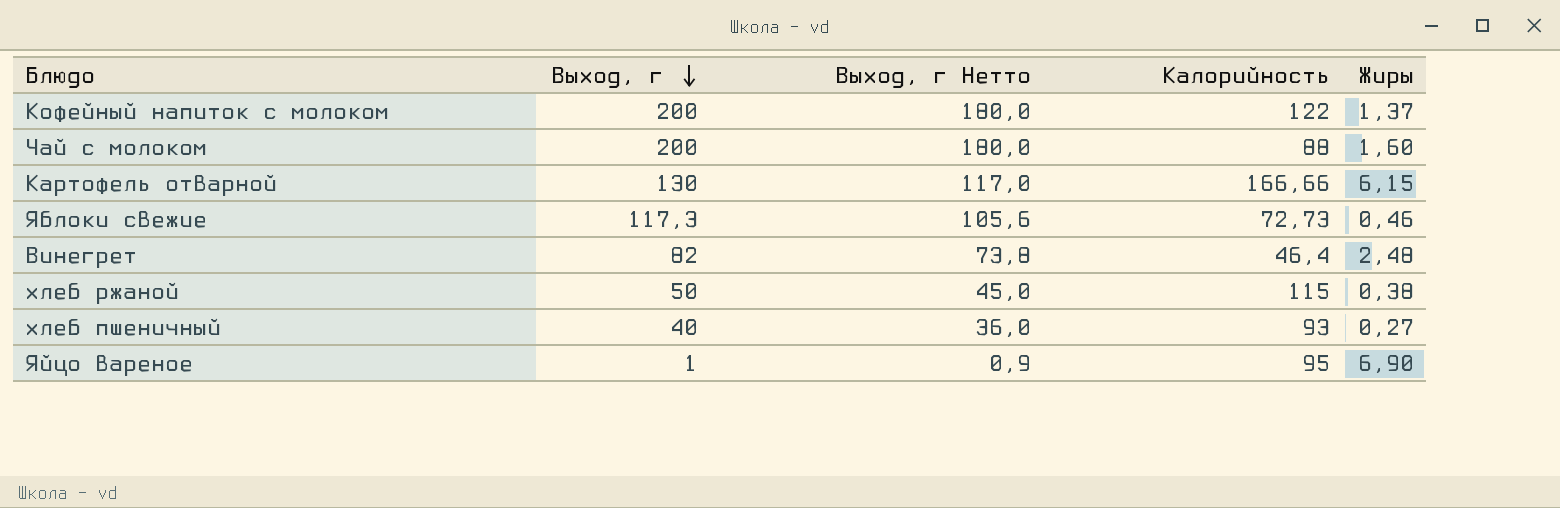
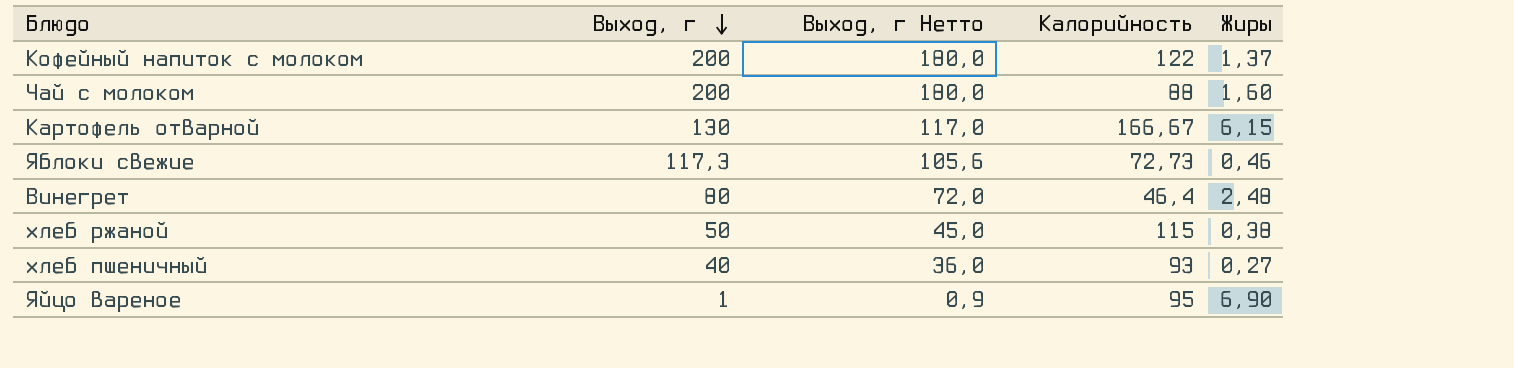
Картофель отварной | Калорийность: 166,66 -> 166,67
Винегрет | Выход, г: 82 -> 80
Винегрет | Выход, г Нетто: 73,8 -> 72,0

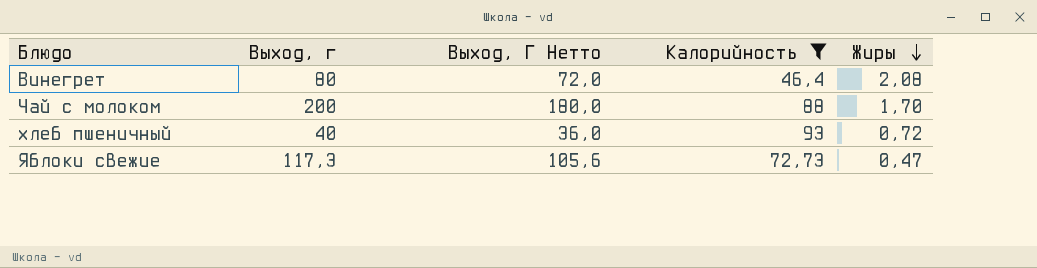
filter: none -> Калорийность <= 93
row order: Выход, г descending -> Жиры descending
column name: Выход, г Нетто -> Выход, Г Нетто
Винегрет | Жиры: 2,48 -> 2,08
Чай с молоком | Жиры: 1,60 -> 1,70
хлеб пшеничный | Жиры: 0,27 -> 0,72
Яблоки свежие | Жиры: 0,46 -> 0,47

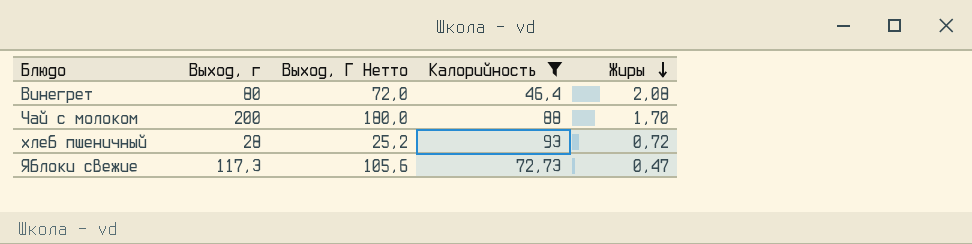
хлеб пшеничный | Выход, г: 40 -> 28
хлеб пшеничный | Выход, Г Нетто: 36,0 -> 25,2

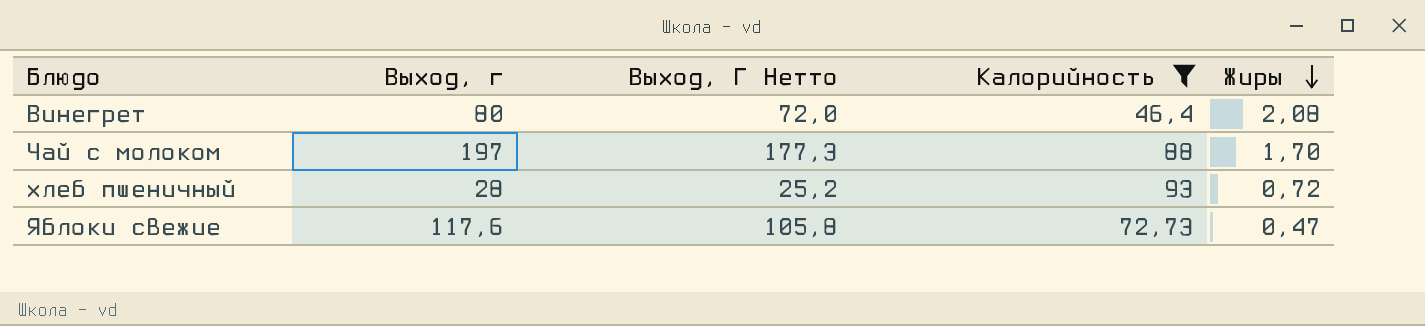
Чай с молоком | Выход, г: 200 -> 197
Чай с молоком | Выход, Г Нетто: 180,0 -> 177,3
Яблоки свежие | Выход, г: 117,3 -> 117,6
Яблоки свежие | Выход, Г Нетто: 105,6 -> 105,8

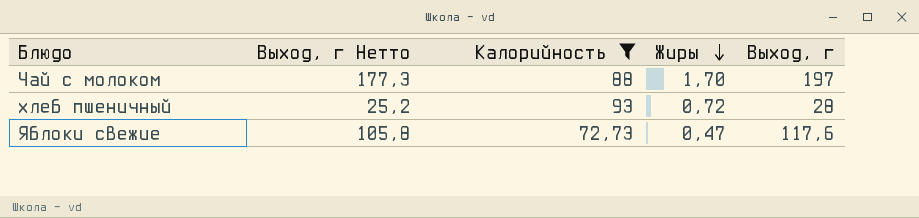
column name: Выход, Г Нетто -> Выход, г Нетто
column Выход, г | position: 2 -> 5
row Винегрет: 80 | 72,0 | 46,4 | 2,08 -> none

